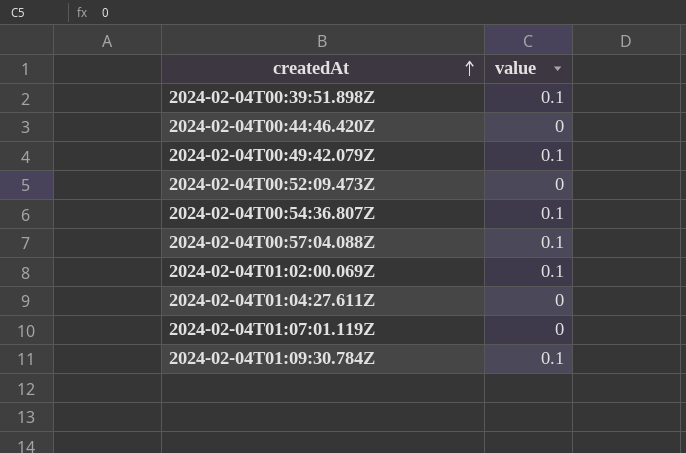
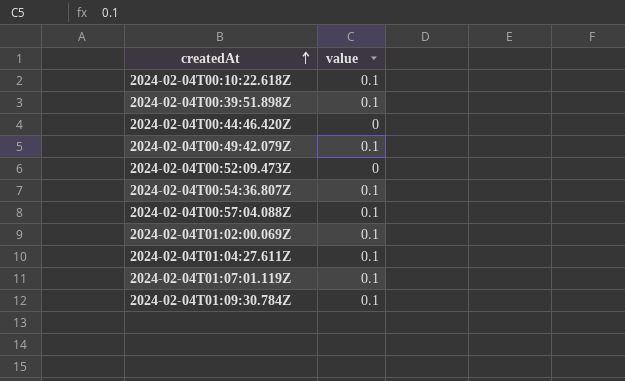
row 2024-02-04T00:10:22.618Z: none -> 0.1
2024-02-04T01:04:27.611Z | value: 0 -> 0.1
2024-02-04T01:07:01.119Z | value: 0 -> 0.1

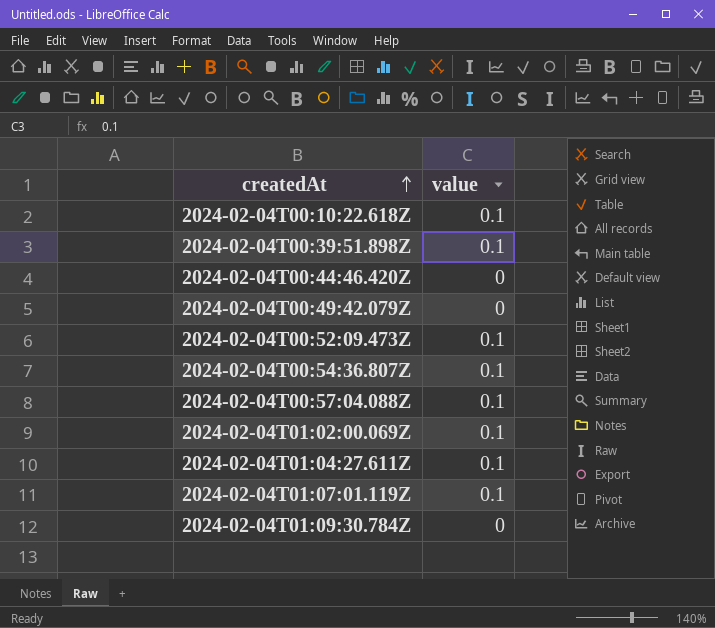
2024-02-04T00:49:42.079Z | value: 0.1 -> 0
2024-02-04T00:52:09.473Z | value: 0 -> 0.1
2024-02-04T01:09:30.784Z | value: 0.1 -> 0

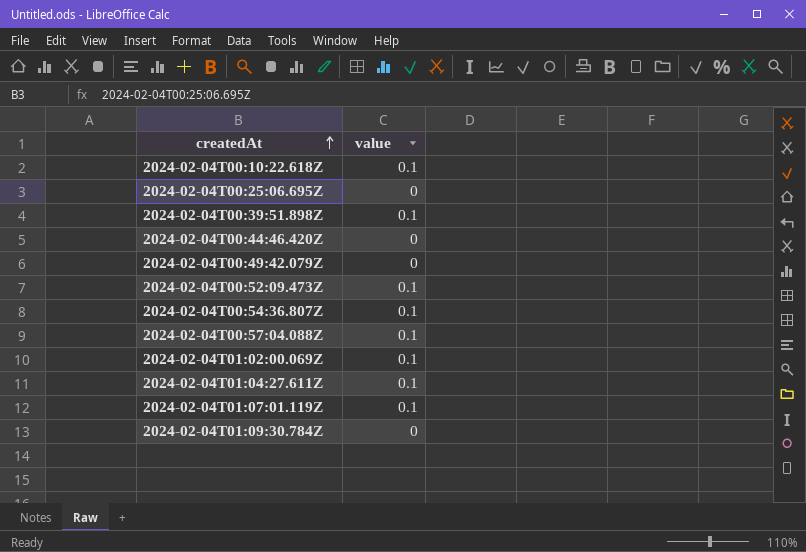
row 2024-02-04T00:25:06.695Z: none -> 0

